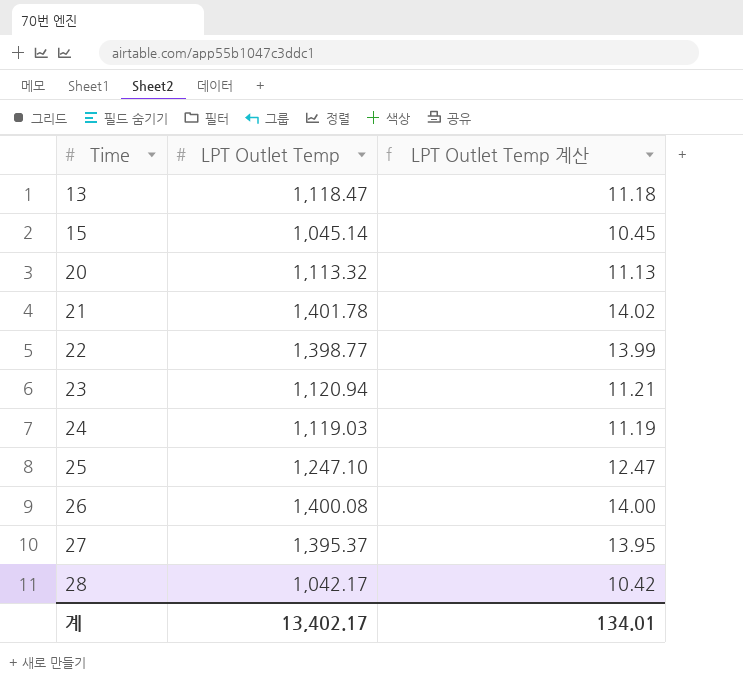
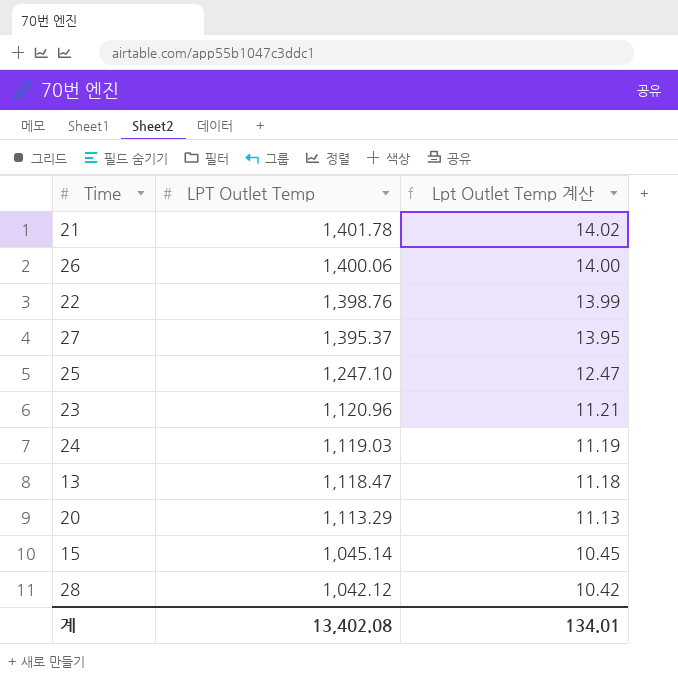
row order: Time ascending -> LPT Outlet Temp descending
column name: LPT Outlet Temp 계산 -> Lpt Outlet Temp 계산
26 | LPT Outlet Temp: 1,400.08 -> 1,400.06
22 | LPT Outlet Temp: 1,398.77 -> 1,398.76
23 | LPT Outlet Temp: 1,120.94 -> 1,120.96
20 | LPT Outlet Temp: 1,113.32 -> 1,113.29
28 | LPT Outlet Temp: 1,042.17 -> 1,042.12
계 | LPT Outlet Temp: 13,402.17 -> 13,402.08

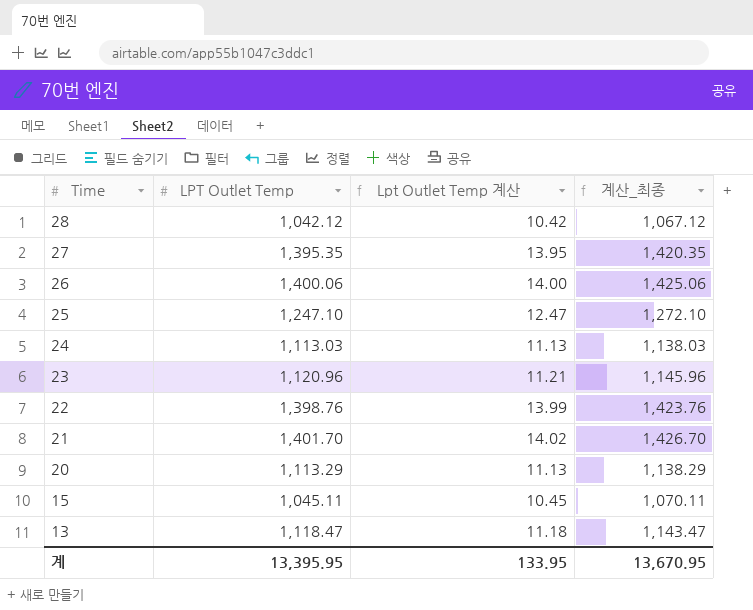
row order: LPT Outlet Temp descending -> Time descending
column 계산_최종 | formula: none -> [LPT Outlet Temp] + 25
27 | LPT Outlet Temp: 1,395.37 -> 1,395.35
24 | LPT Outlet Temp: 1,119.03 -> 1,113.03
24 | Lpt Outlet Temp 계산: 11.19 -> 11.13
21 | LPT Outlet Temp: 1,401.78 -> 1,401.70
15 | LPT Outlet Temp: 1,045.14 -> 1,045.11
계 | LPT Outlet Temp: 13,402.08 -> 13,395.95
계 | Lpt Outlet Temp 계산: 134.01 -> 133.95

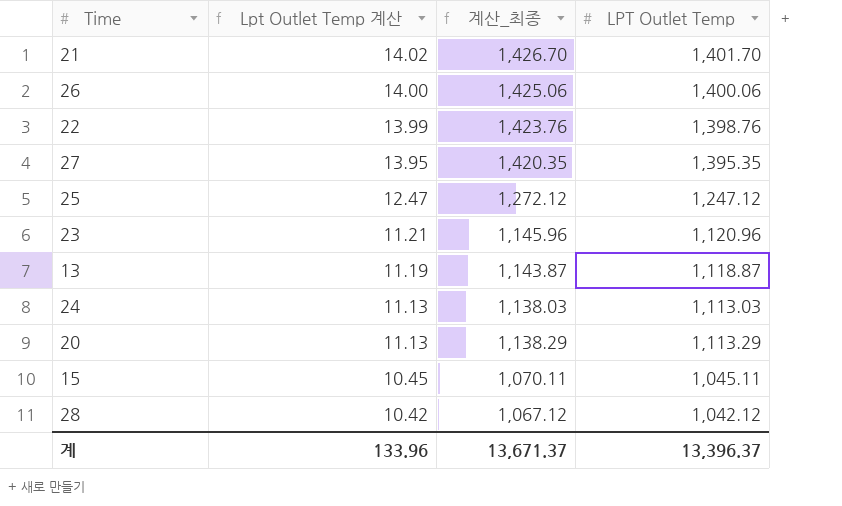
row order: Time descending -> Lpt Outlet Temp 계산 descending
column LPT Outlet Temp | position: 2 -> 4
25 | 계산_최종: 1,272.10 -> 1,272.12
25 | LPT Outlet Temp: 1,247.10 -> 1,247.12
13 | Lpt Outlet Temp 계산: 11.18 -> 11.19
13 | 계산_최종: 1,143.47 -> 1,143.87
13 | LPT Outlet Temp: 1,118.47 -> 1,118.87
계 | Lpt Outlet Temp 계산: 133.95 -> 133.96
계 | 계산_최종: 13,670.95 -> 13,671.37
계 | LPT Outlet Temp: 13,395.95 -> 13,396.37

